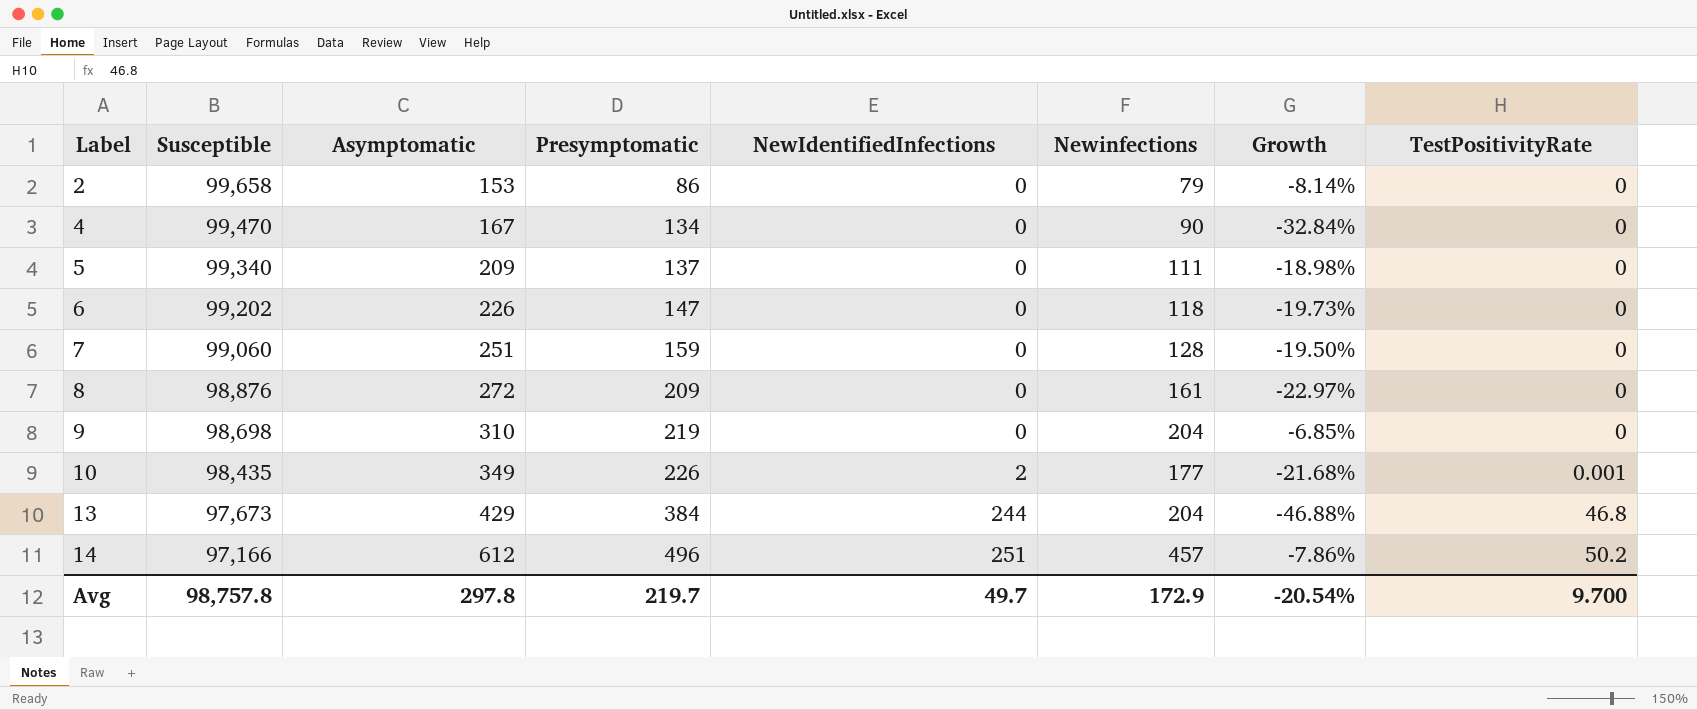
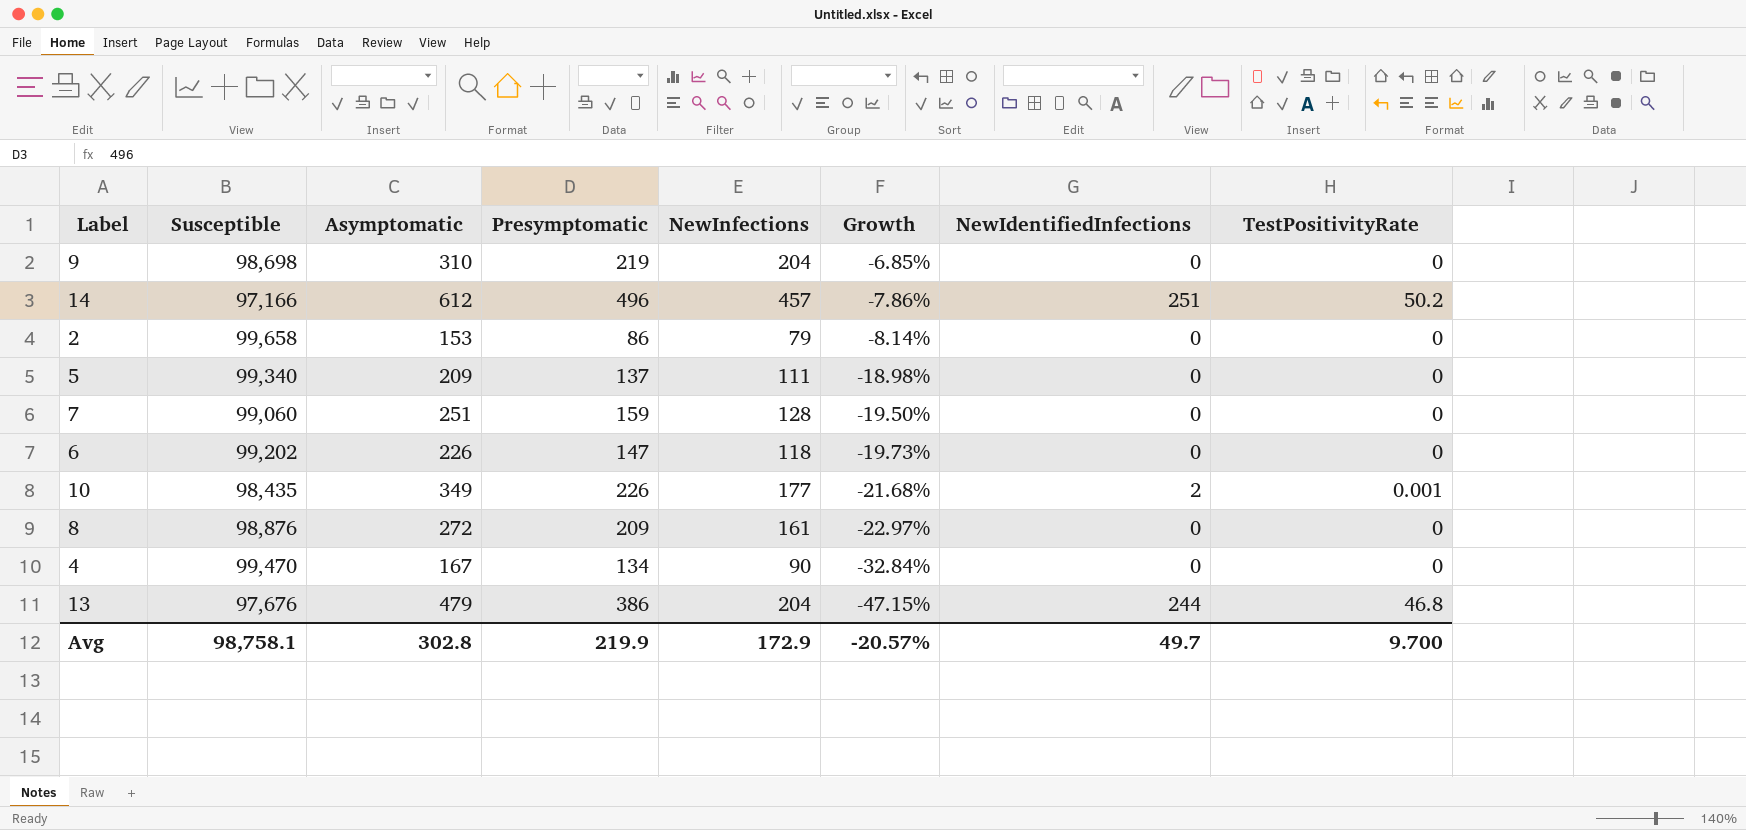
row order: Label ascending -> Growth descending
column name: Newinfections -> NewInfections
column NewIdentifiedInfections | position: 5 -> 7
13 | Susceptible: 97,673 -> 97,676
13 | Asymptomatic: 429 -> 479
13 | Presymptomatic: 384 -> 386
13 | Growth: -46.88% -> -47.15%
Avg | Susceptible: 98,757.8 -> 98,758.1
Avg | Asymptomatic: 297.8 -> 302.8
Avg | Presymptomatic: 219.7 -> 219.9
Avg | Growth: -20.54% -> -20.57%

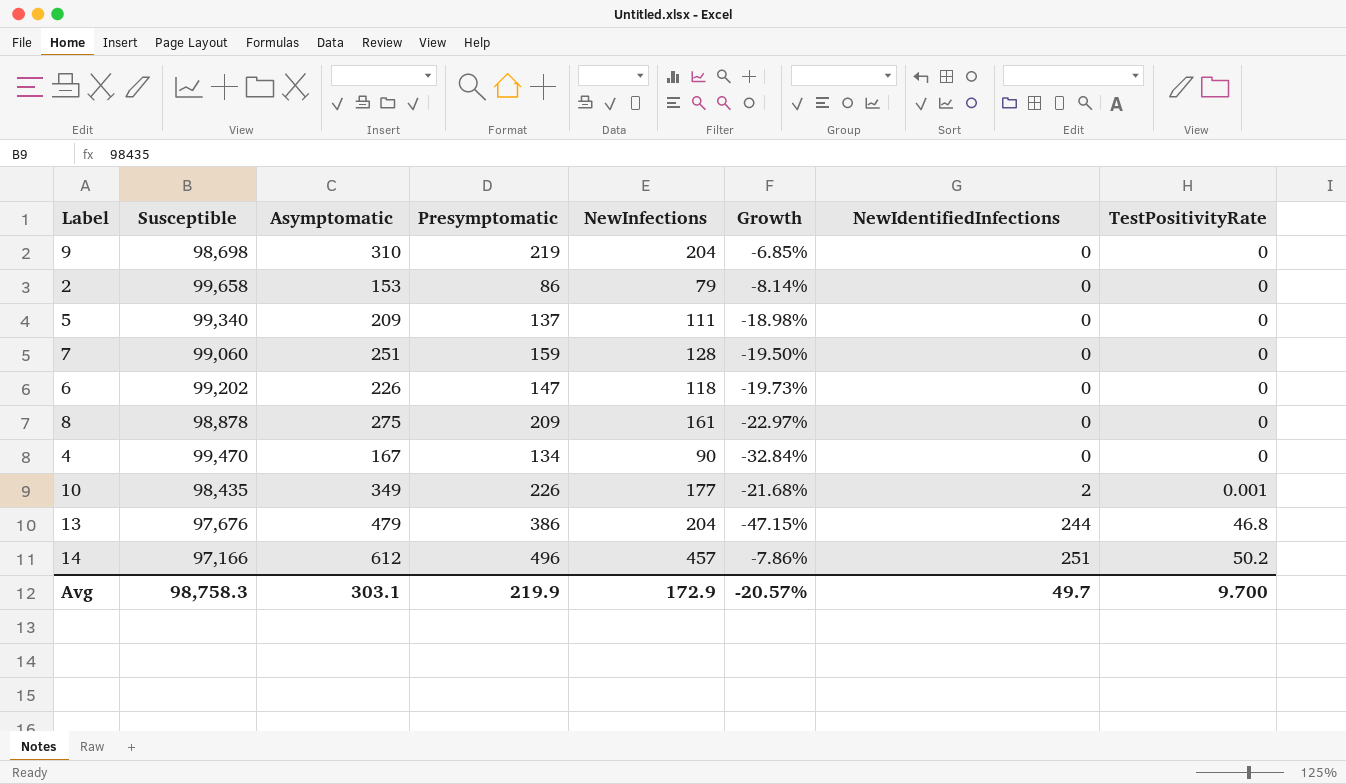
row order: Growth descending -> NewIdentifiedInfections ascending
8 | Susceptible: 98,876 -> 98,878
8 | Asymptomatic: 272 -> 275
Avg | Susceptible: 98,758.1 -> 98,758.3
Avg | Asymptomatic: 302.8 -> 303.1

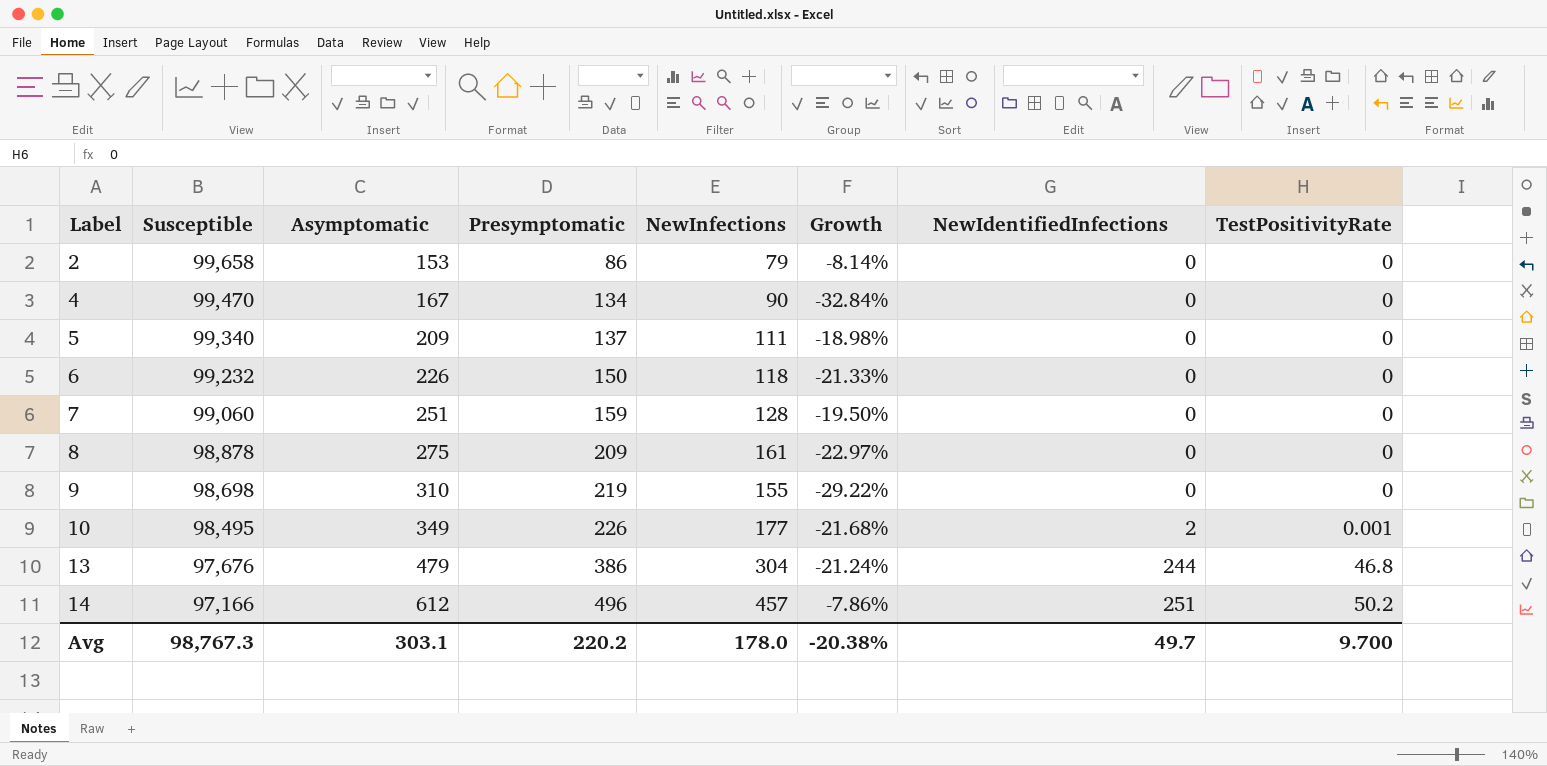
row order: NewIdentifiedInfections ascending -> Label ascending
6 | Susceptible: 99,202 -> 99,232
6 | Presymptomatic: 147 -> 150
6 | Growth: -19.73% -> -21.33%
9 | NewInfections: 204 -> 155
9 | Growth: -6.85% -> -29.22%
10 | Susceptible: 98,435 -> 98,495
13 | NewInfections: 204 -> 304
13 | Growth: -47.15% -> -21.24%
Avg | Susceptible: 98,758.3 -> 98,767.3
Avg | Presymptomatic: 219.9 -> 220.2
Avg | NewInfections: 172.9 -> 178.0
Avg | Growth: -20.57% -> -20.38%

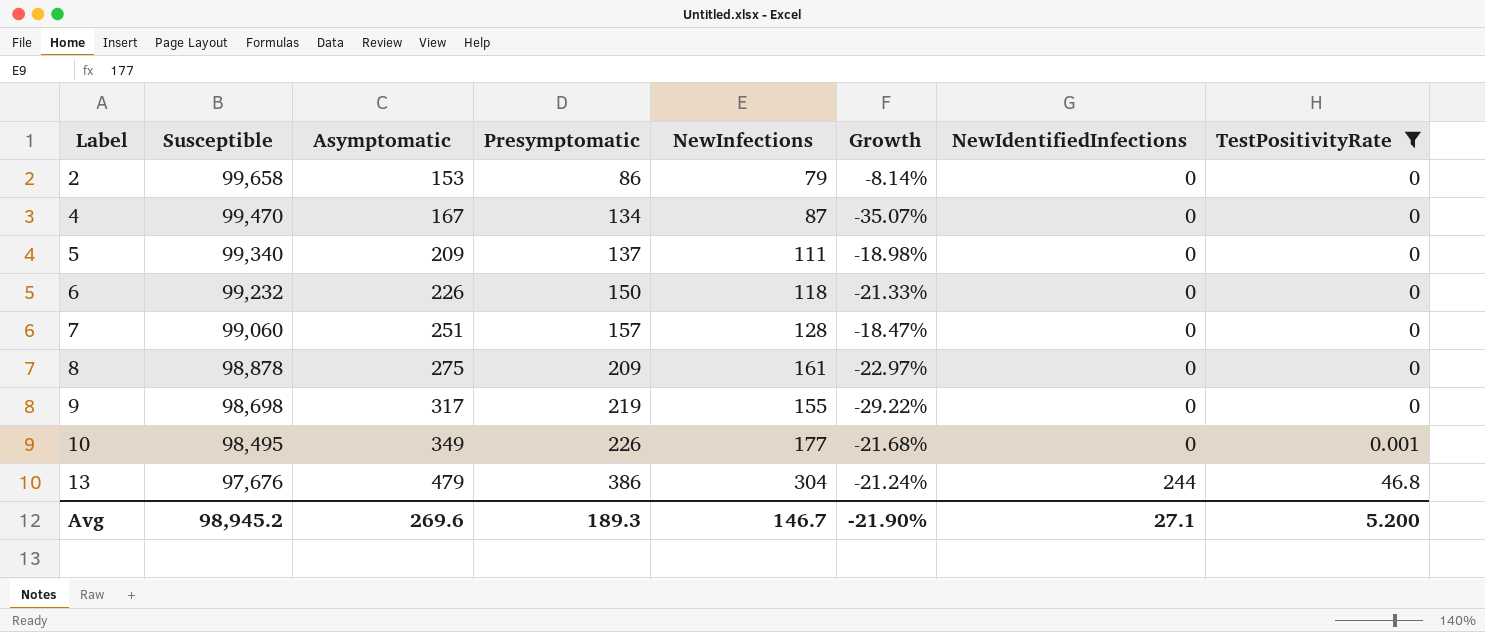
filter: none -> TestPositivityRate != 50.2
4 | NewInfections: 90 -> 87
4 | Growth: -32.84% -> -35.07%
7 | Presymptomatic: 159 -> 157
7 | Growth: -19.50% -> -18.47%
9 | Asymptomatic: 310 -> 317
10 | NewIdentifiedInfections: 2 -> 0
Avg | Susceptible: 98,767.3 -> 98,945.2
Avg | Asymptomatic: 303.1 -> 269.6
Avg | Presymptomatic: 220.2 -> 189.3
Avg | NewInfections: 178.0 -> 146.7
Avg | Growth: -20.38% -> -21.90%
Avg | NewIdentifiedInfections: 49.7 -> 27.1
Avg | TestPositivityRate: 9.700 -> 5.200

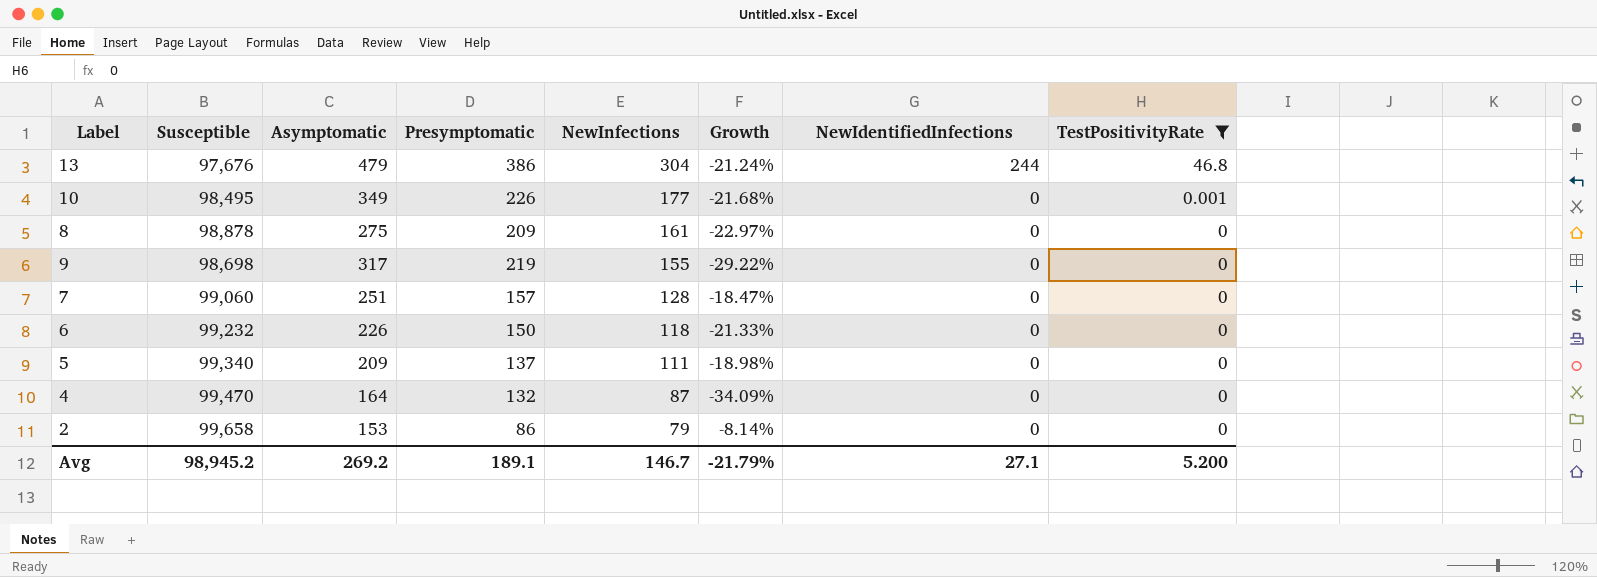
row order: Label ascending -> NewInfections descending
4 | Asymptomatic: 167 -> 164
4 | Presymptomatic: 134 -> 132
4 | Growth: -35.07% -> -34.09%
Avg | Asymptomatic: 269.6 -> 269.2
Avg | Presymptomatic: 189.3 -> 189.1
Avg | Growth: -21.90% -> -21.79%

